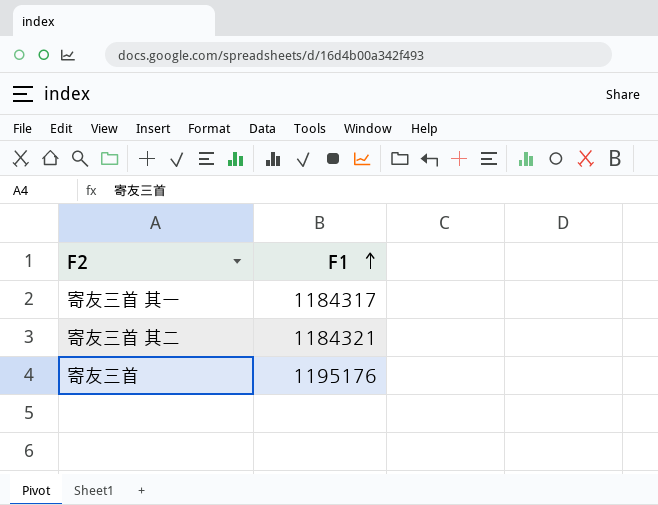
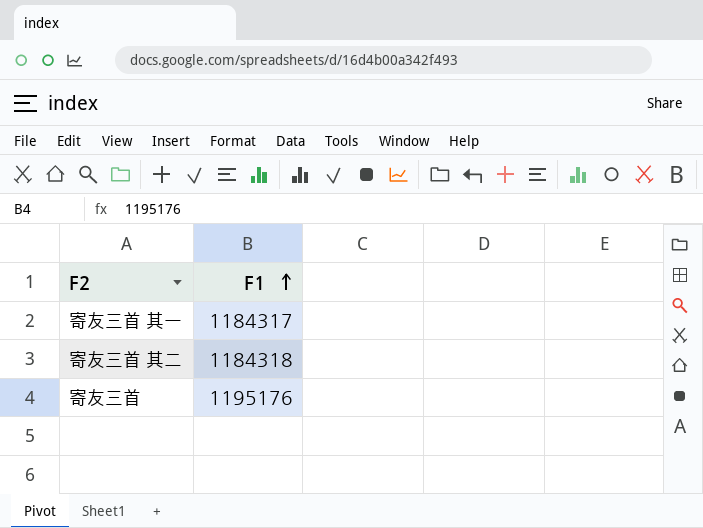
寄友三首 其二 | F1: 1184321 -> 1184318

